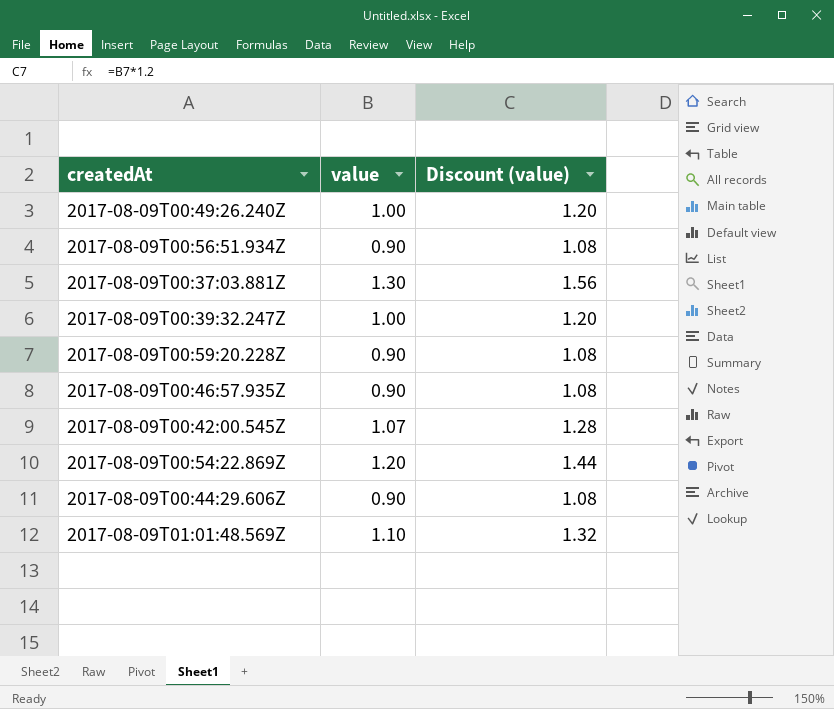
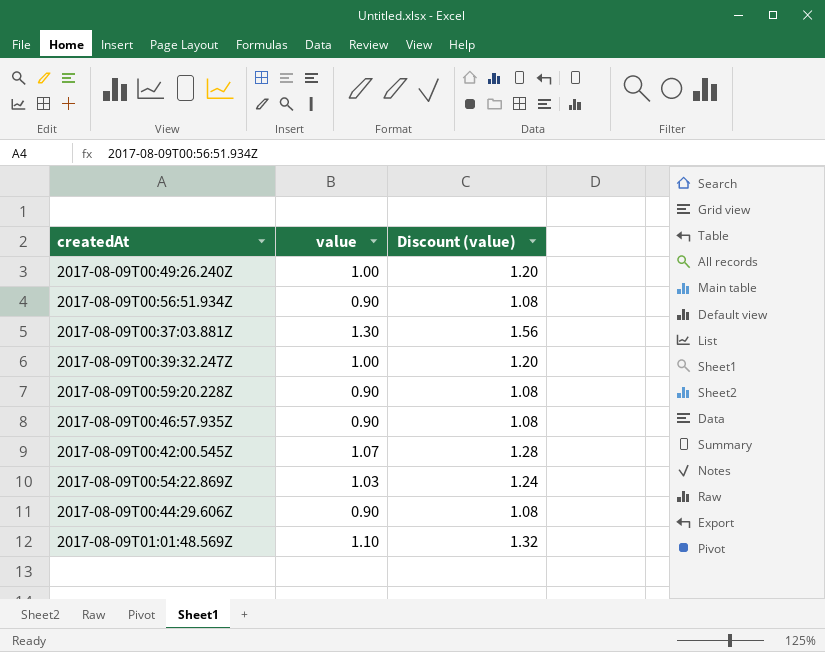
2017-08-09T00:54:22.869Z | value: 1.20 -> 1.03
2017-08-09T00:54:22.869Z | Discount (value): 1.44 -> 1.24

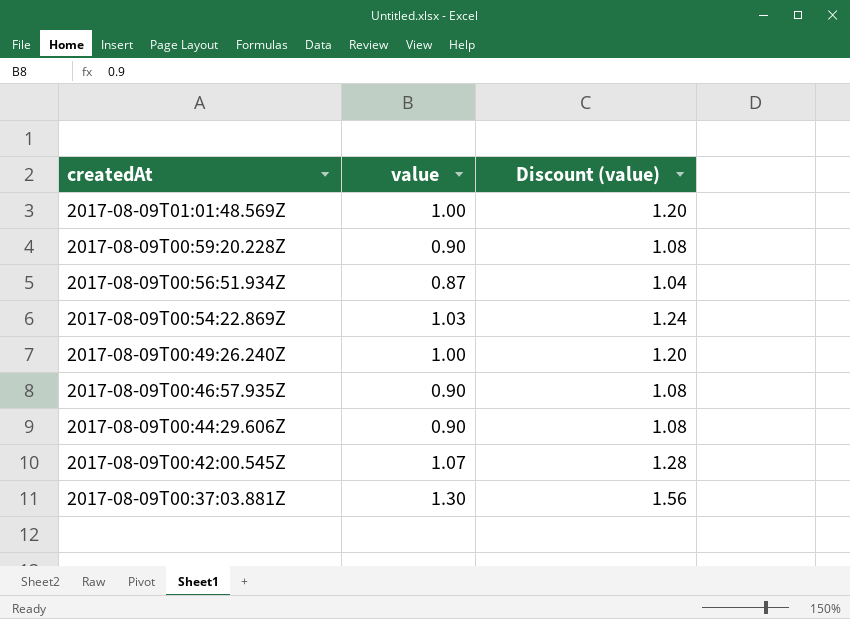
row order: none -> createdAt descending
row 2017-08-09T00:39:32.247Z: 1.00 | 1.20 -> none
2017-08-09T01:01:48.569Z | value: 1.10 -> 1.00
2017-08-09T01:01:48.569Z | Discount (value): 1.32 -> 1.20
2017-08-09T00:56:51.934Z | value: 0.90 -> 0.87
2017-08-09T00:56:51.934Z | Discount (value): 1.08 -> 1.04

